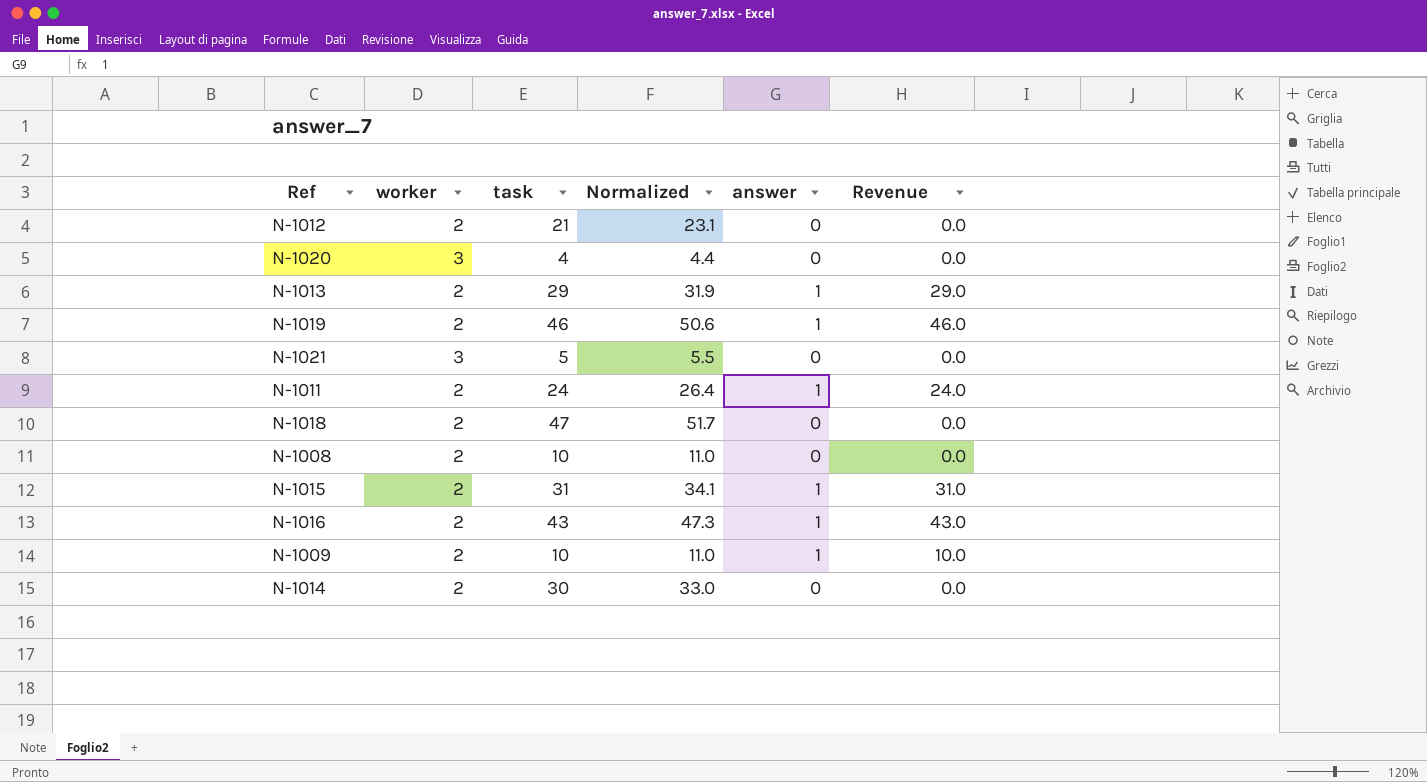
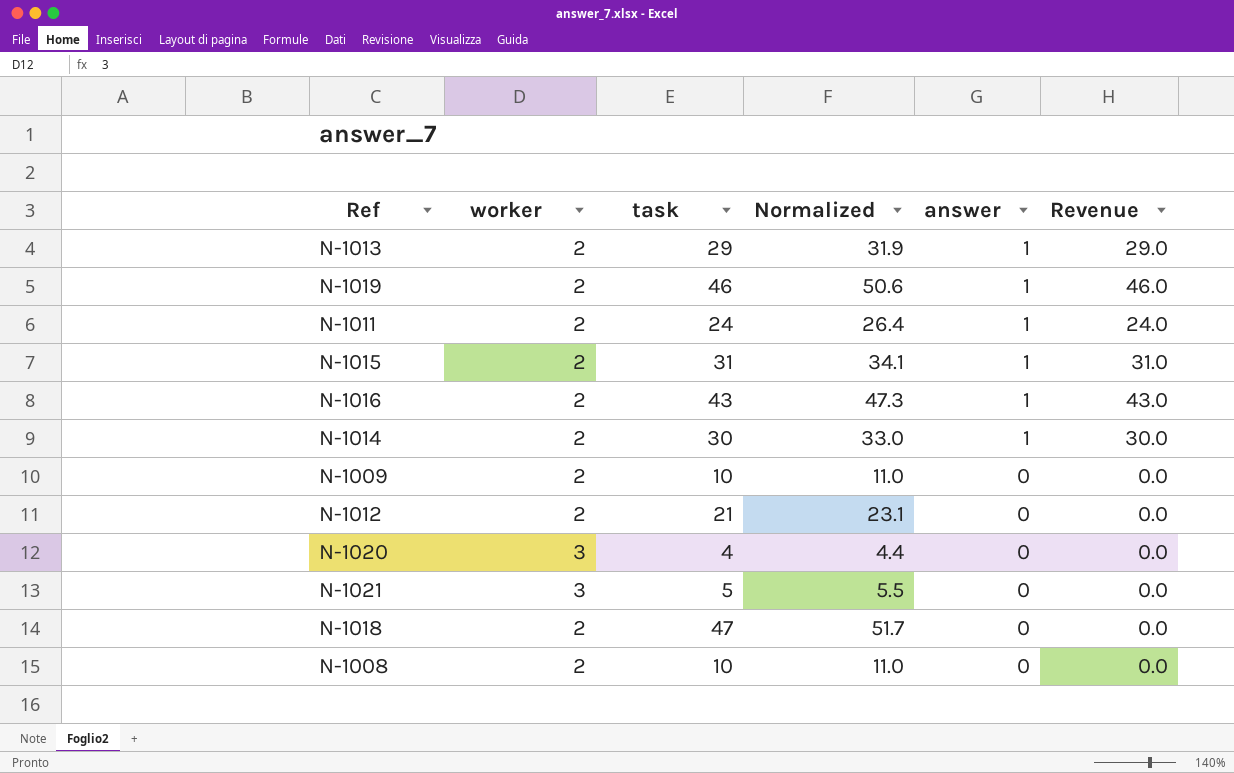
row order: none -> answer descending
N-1014 | answer: 0 -> 1
N-1014 | Revenue: 0.0 -> 30.0
N-1009 | answer: 1 -> 0
N-1009 | Revenue: 10.0 -> 0.0

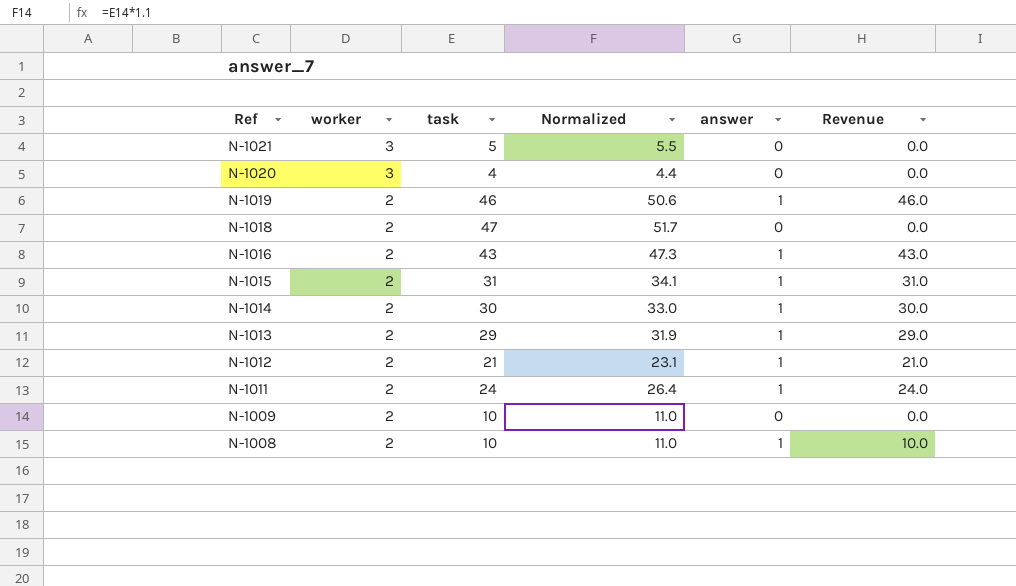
row order: answer descending -> Ref descending
N-1012 | answer: 0 -> 1
N-1012 | Revenue: 0.0 -> 21.0
N-1008 | answer: 0 -> 1
N-1008 | Revenue: 0.0 -> 10.0

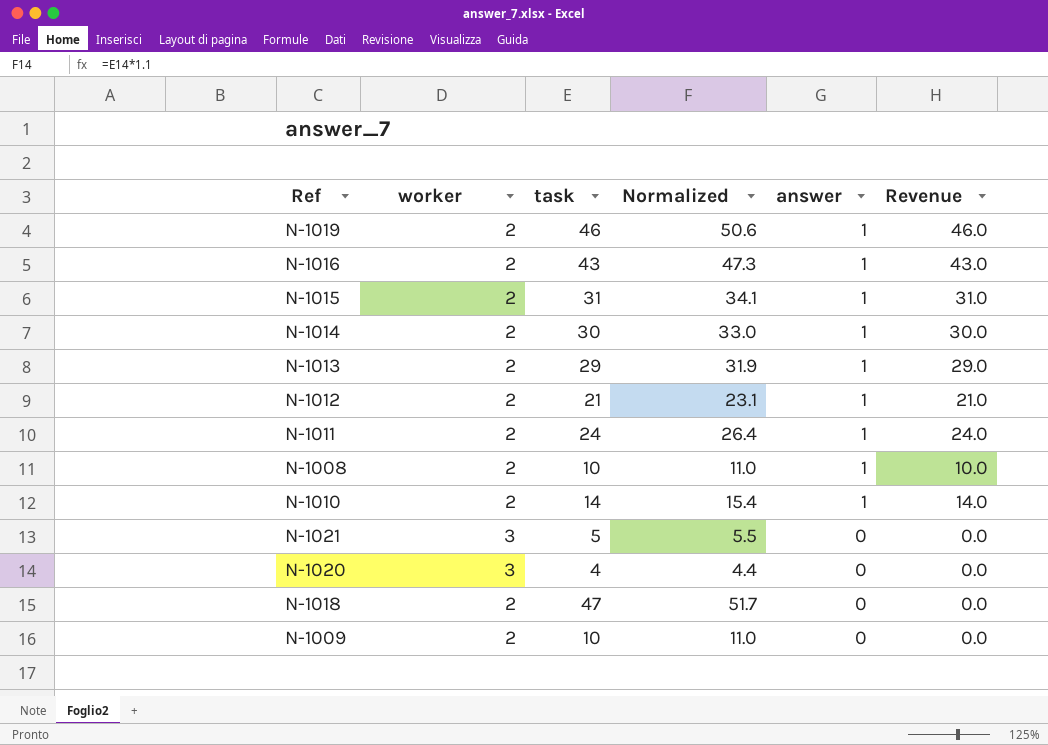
row order: Ref descending -> answer descending
row N-1010: none -> 2 | 14 | 15.4 | 1 | 14.0

